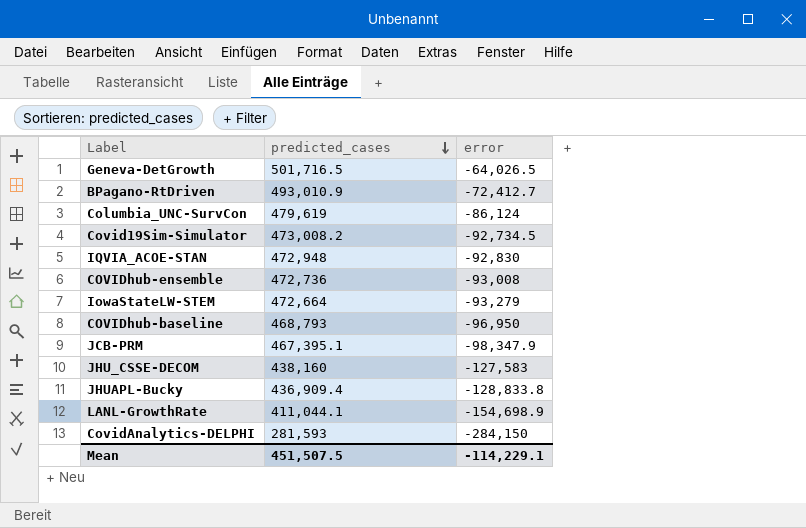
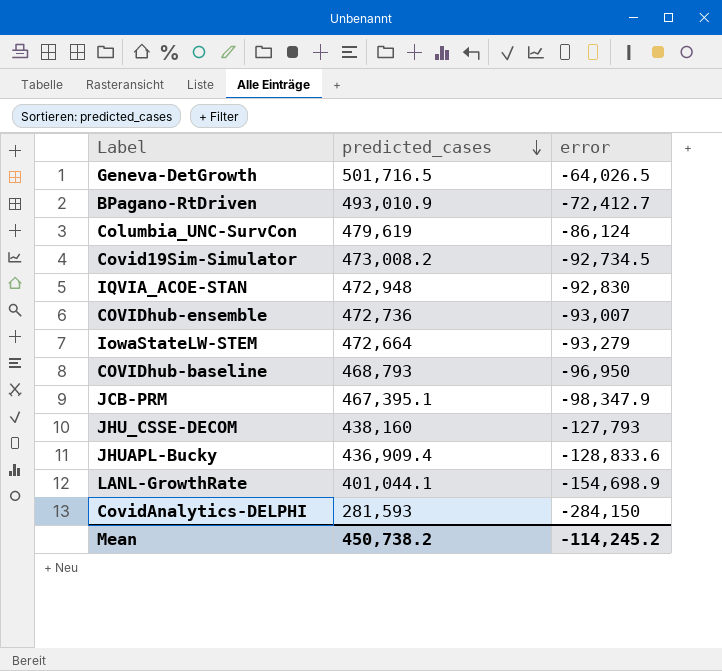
COVIDhub-ensemble | error: -93,008 -> -93,007
JHU_CSSE-DECOM | error: -127,583 -> -127,793
JHUAPL-Bucky | error: -128,833.8 -> -128,833.6
LANL-GrowthRate | predicted_cases: 411,044.1 -> 401,044.1
Mean | predicted_cases: 451,507.5 -> 450,738.2
Mean | error: -114,229.1 -> -114,245.2

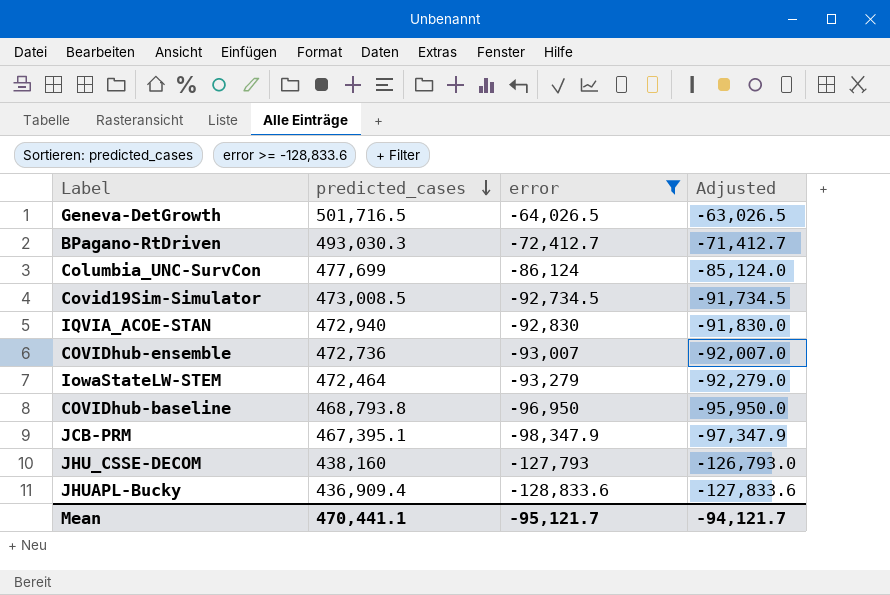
filter: none -> error >= -128,833.6
column Adjusted | formula: none -> [error] + 1000
BPagano-RtDriven | predicted_cases: 493,010.9 -> 493,030.3
Columbia_UNC-SurvCon | predicted_cases: 479,619 -> 477,699
Covid19Sim-Simulator | predicted_cases: 473,008.2 -> 473,008.5
IQVIA_ACOE-STAN | predicted_cases: 472,948 -> 472,940
IowaStateLW-STEM | predicted_cases: 472,664 -> 472,464
COVIDhub-baseline | predicted_cases: 468,793 -> 468,793.8
Mean | predicted_cases: 450,738.2 -> 470,441.1
Mean | error: -114,245.2 -> -95,121.7

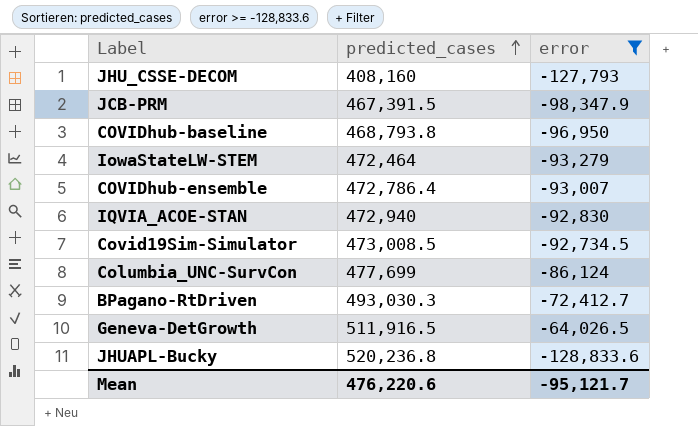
row order: predicted_cases descending -> predicted_cases ascending
column Adjusted | formula: [error] + 1000 -> none
JHU_CSSE-DECOM | predicted_cases: 438,160 -> 408,160
JCB-PRM | predicted_cases: 467,395.1 -> 467,391.5
COVIDhub-ensemble | predicted_cases: 472,736 -> 472,786.4
Geneva-DetGrowth | predicted_cases: 501,716.5 -> 511,916.5
JHUAPL-Bucky | predicted_cases: 436,909.4 -> 520,236.8
Mean | predicted_cases: 470,441.1 -> 476,220.6

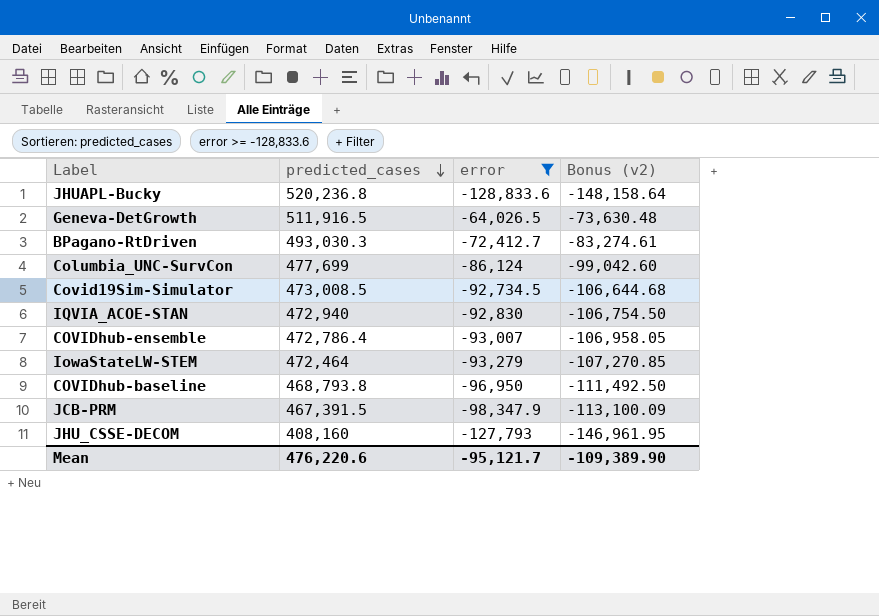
row order: predicted_cases ascending -> predicted_cases descending
column Bonus (v2) | formula: none -> [error] * 1.15

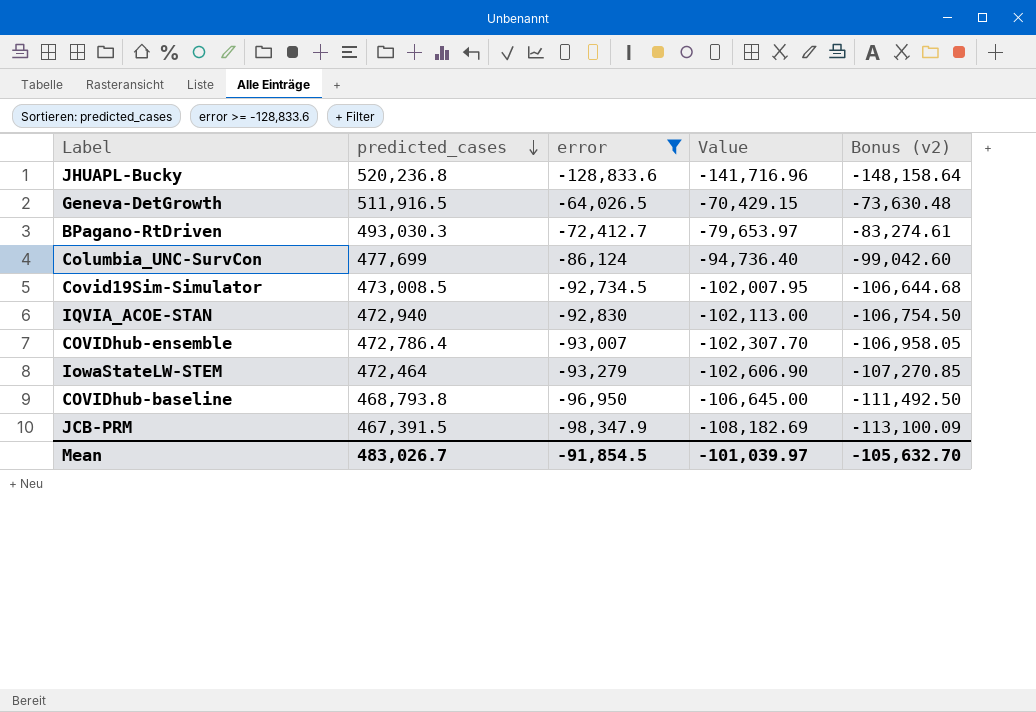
column Value | formula: none -> [error] * 1.1
row JHU_CSSE-DECOM: 408,160 | -127,793 | -146,961.95 -> none
Mean | predicted_cases: 476,220.6 -> 483,026.7
Mean | error: -95,121.7 -> -91,854.5
Mean | Bonus (v2): -109,389.90 -> -105,632.70

